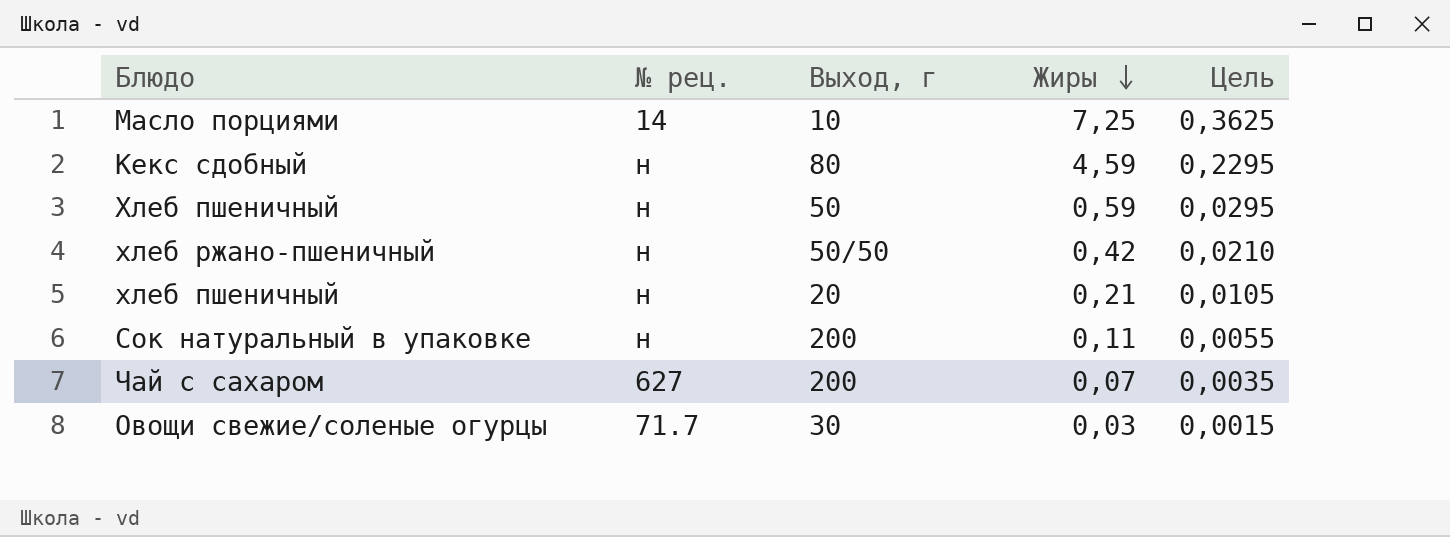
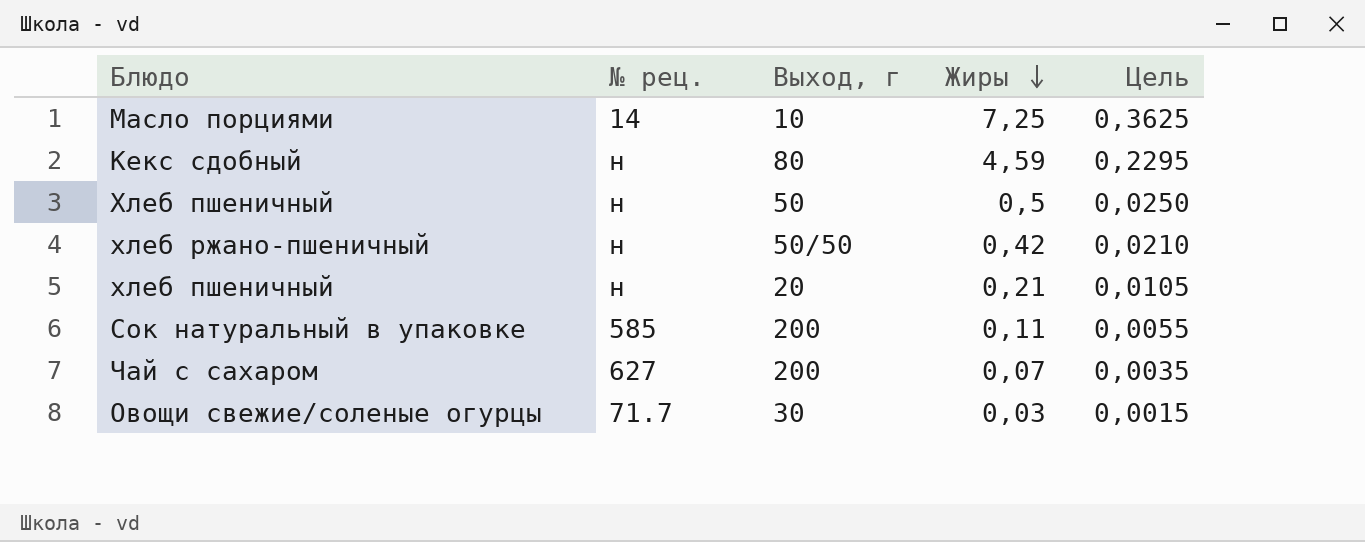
Хлеб пшеничный | Жиры: 0,59 -> 0,5
Хлеб пшеничный | Цель: 0,0295 -> 0,0250
Сок натуральный в упаковке | № рец.: н -> 585

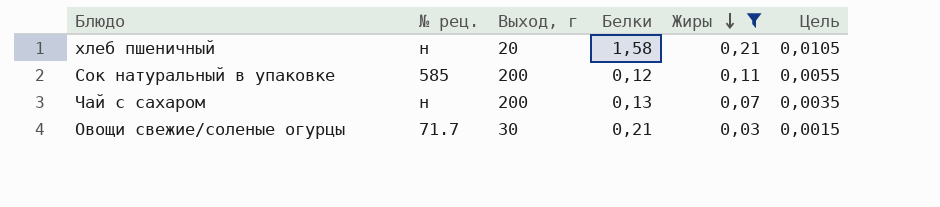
filter: none -> Жиры <= 0,21
column Белки | position: none -> 4
Чай с сахаром | № рец.: 627 -> н

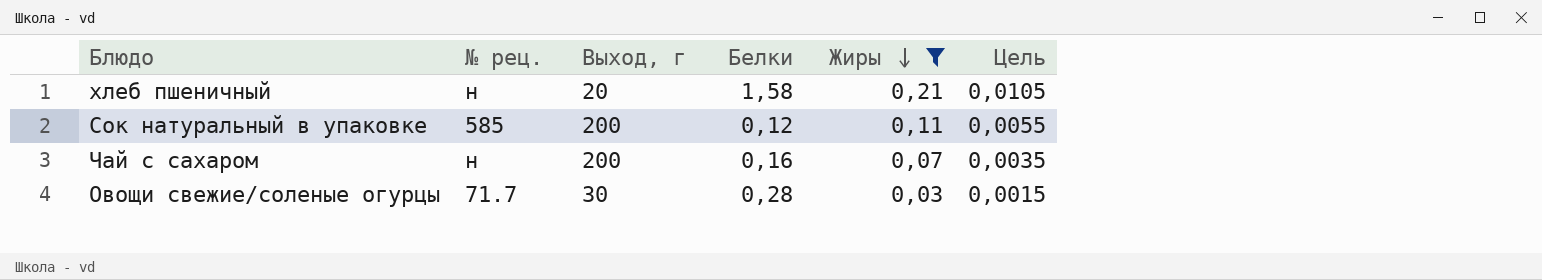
Чай с сахаром | Белки: 0,13 -> 0,16
Овощи свежие/соленые огурцы | Белки: 0,21 -> 0,28

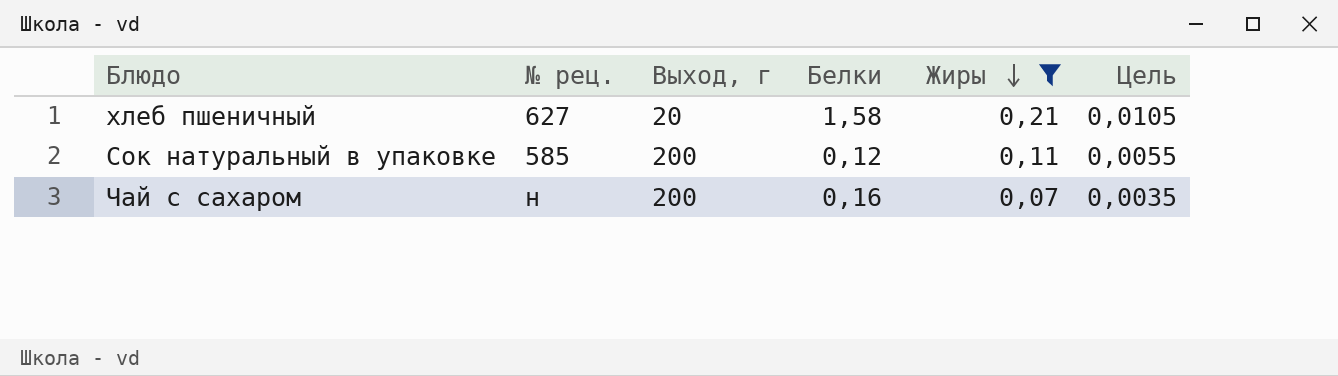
row Овощи свежие/соленые огурцы: 71.7 | 30 | 0,28 | 0,03 | 0,0015 -> none
хлеб пшеничный | № рец.: н -> 627

